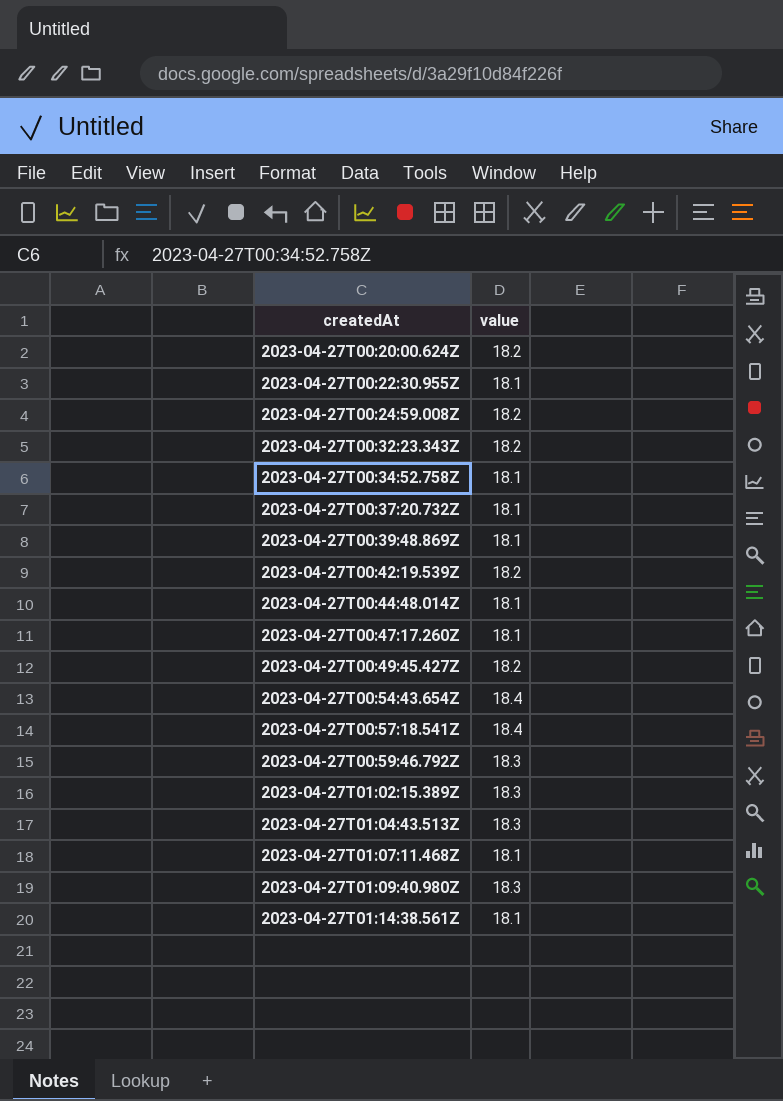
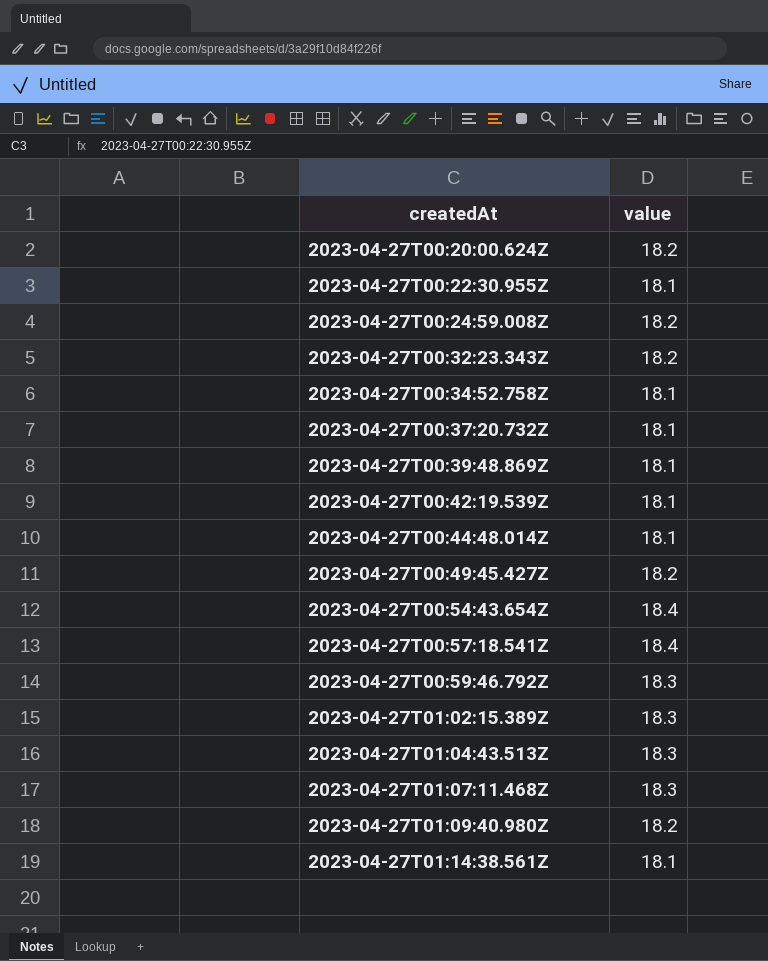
row 2023-04-27T00:47:17.260Z: 18.1 -> none
2023-04-27T00:42:19.539Z | value: 18.2 -> 18.1
2023-04-27T01:07:11.468Z | value: 18.1 -> 18.3
2023-04-27T01:09:40.980Z | value: 18.3 -> 18.2

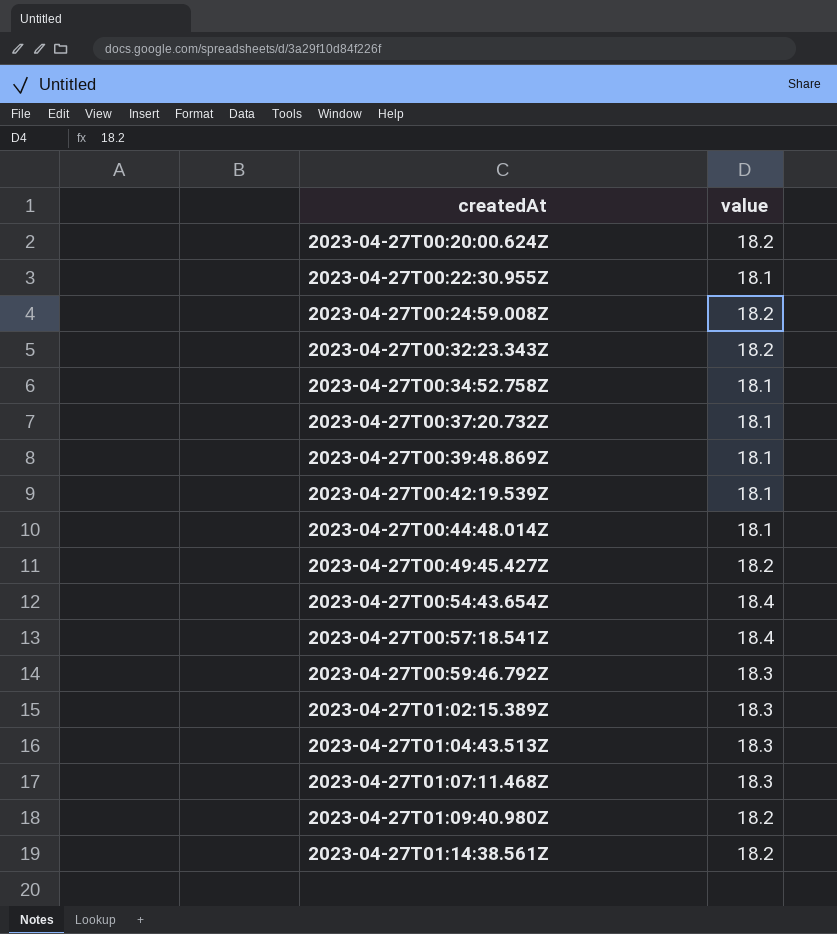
2023-04-27T01:14:38.561Z | value: 18.1 -> 18.2

